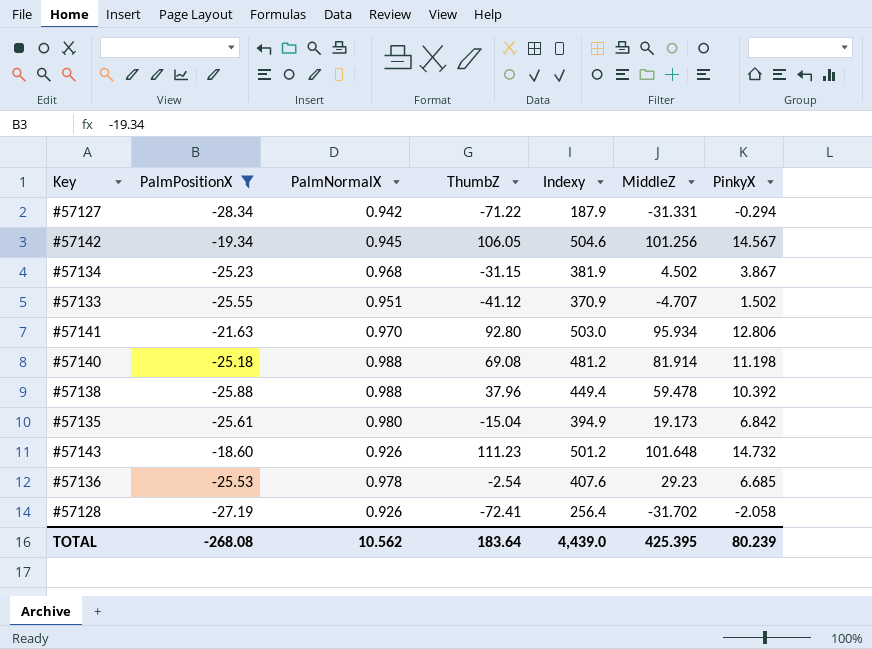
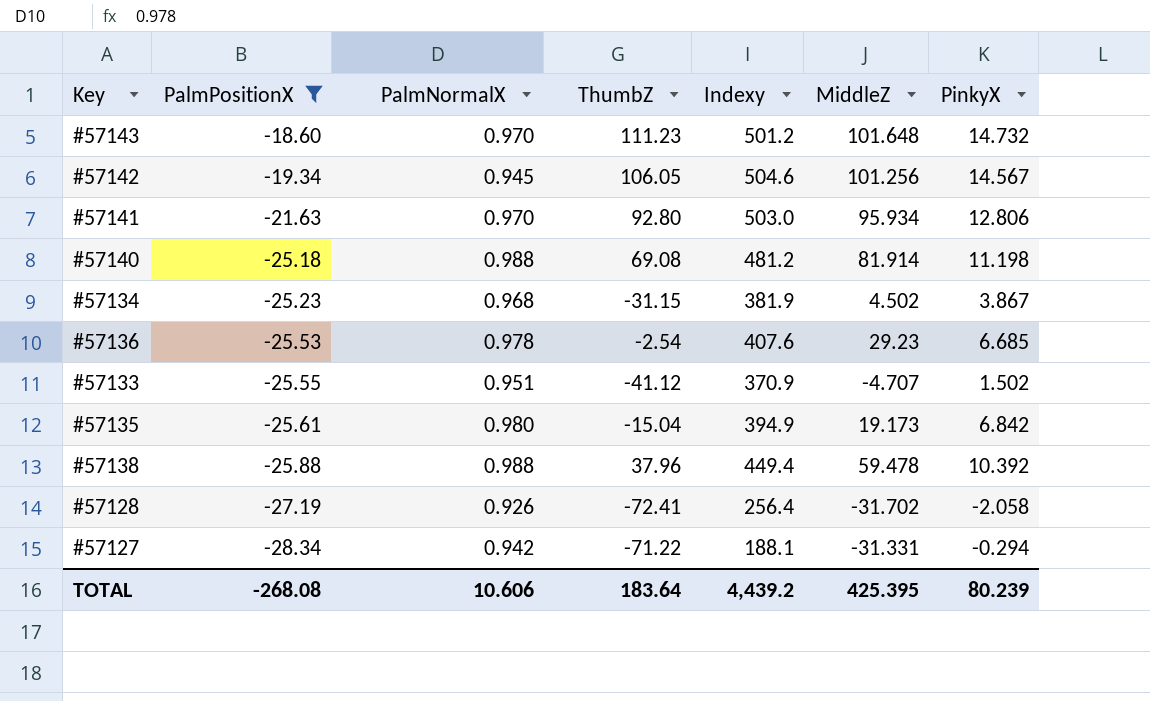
row order: none -> PalmPositionX descending
#57143 | PalmNormalX: 0.926 -> 0.970
#57127 | Indexy: 187.9 -> 188.1
TOTAL | PalmNormalX: 10.562 -> 10.606
TOTAL | Indexy: 4,439.0 -> 4,439.2

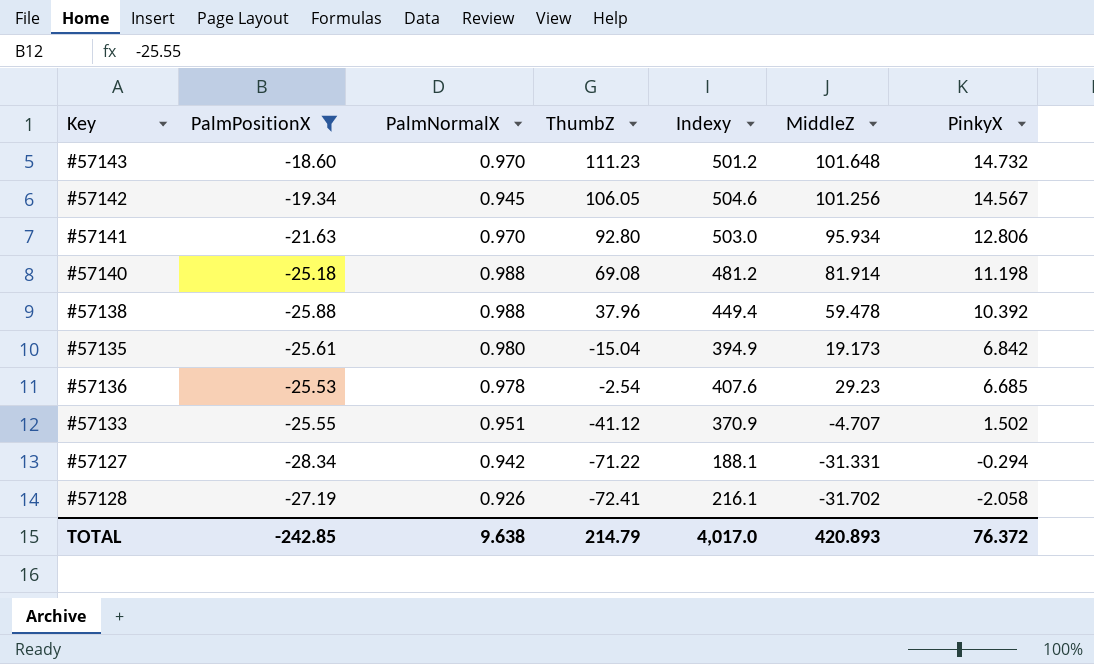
row order: PalmPositionX descending -> PinkyX descending
row #57134: -25.23 | 0.968 | -31.15 | 381.9 | 4.502 | 3.867 -> none
#57128 | Indexy: 256.4 -> 216.1
TOTAL | PalmPositionX: -268.08 -> -242.85
TOTAL | PalmNormalX: 10.606 -> 9.638
TOTAL | ThumbZ: 183.64 -> 214.79
TOTAL | Indexy: 4,439.2 -> 4,017.0
TOTAL | MiddleZ: 425.395 -> 420.893
TOTAL | PinkyX: 80.239 -> 76.372

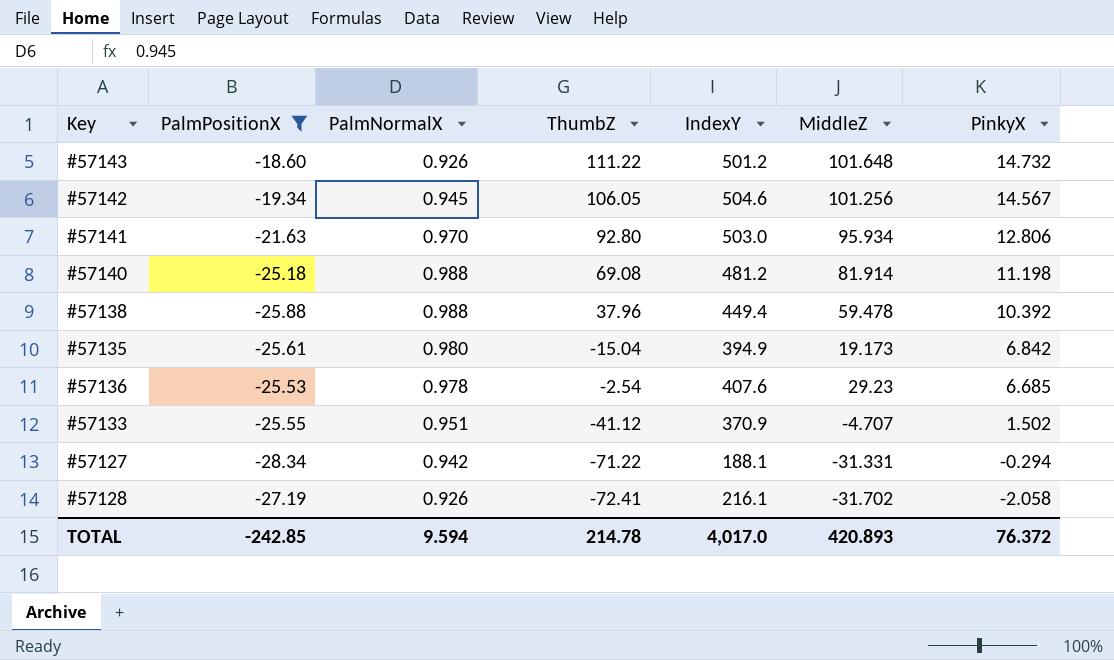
column name: Indexy -> IndexY
#57143 | PalmNormalX: 0.970 -> 0.926
#57143 | ThumbZ: 111.23 -> 111.22
TOTAL | PalmNormalX: 9.638 -> 9.594
TOTAL | ThumbZ: 214.79 -> 214.78

